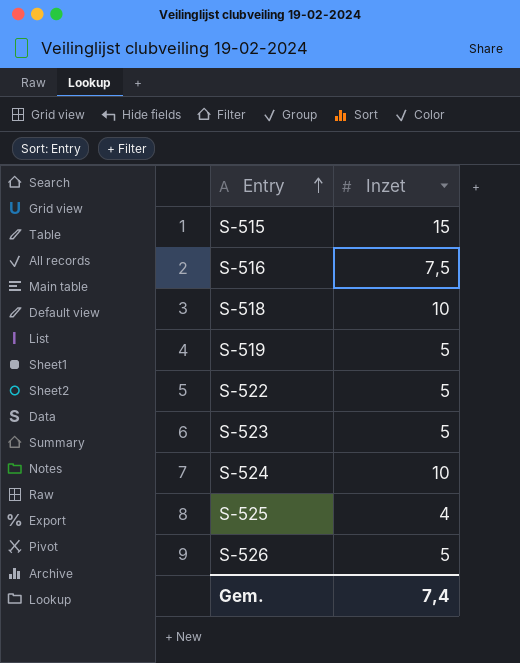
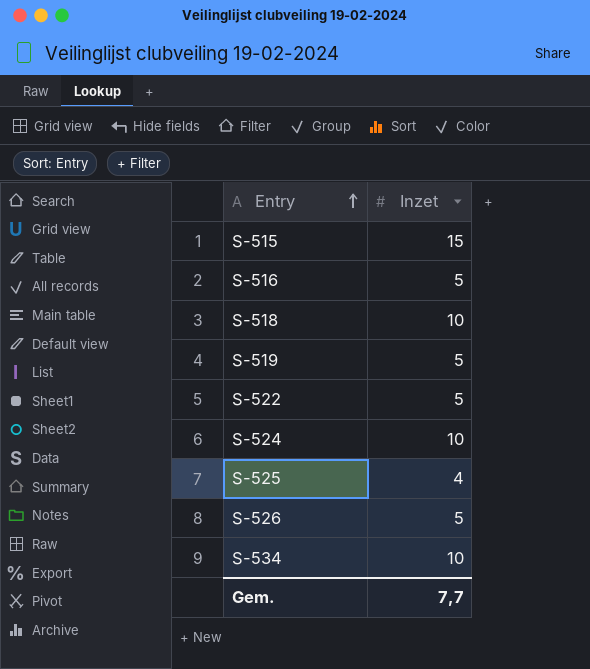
row S-523: 5 -> none
S-516 | Inzet: 7,5 -> 5
row S-534: none -> 10
Gem. | Inzet: 7,4 -> 7,7

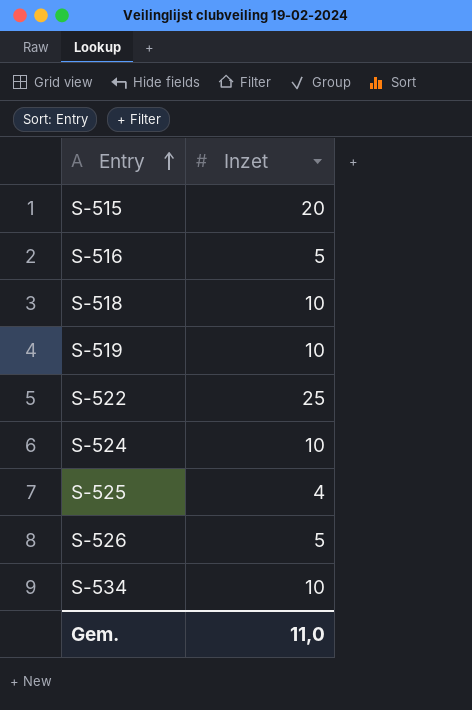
S-515 | Inzet: 15 -> 20
S-519 | Inzet: 5 -> 10
S-522 | Inzet: 5 -> 25
Gem. | Inzet: 7,7 -> 11,0

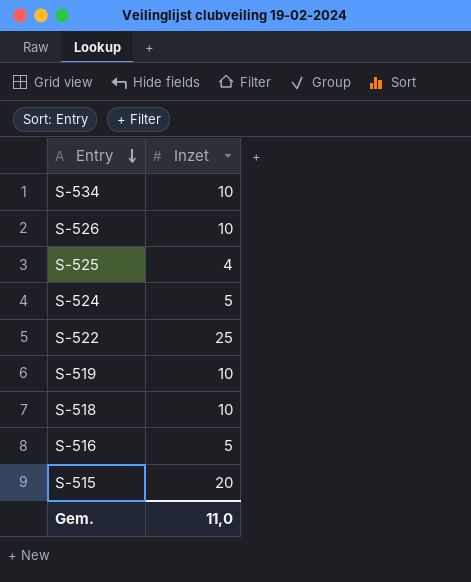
row order: Entry ascending -> Entry descending
S-526 | Inzet: 5 -> 10
S-524 | Inzet: 10 -> 5

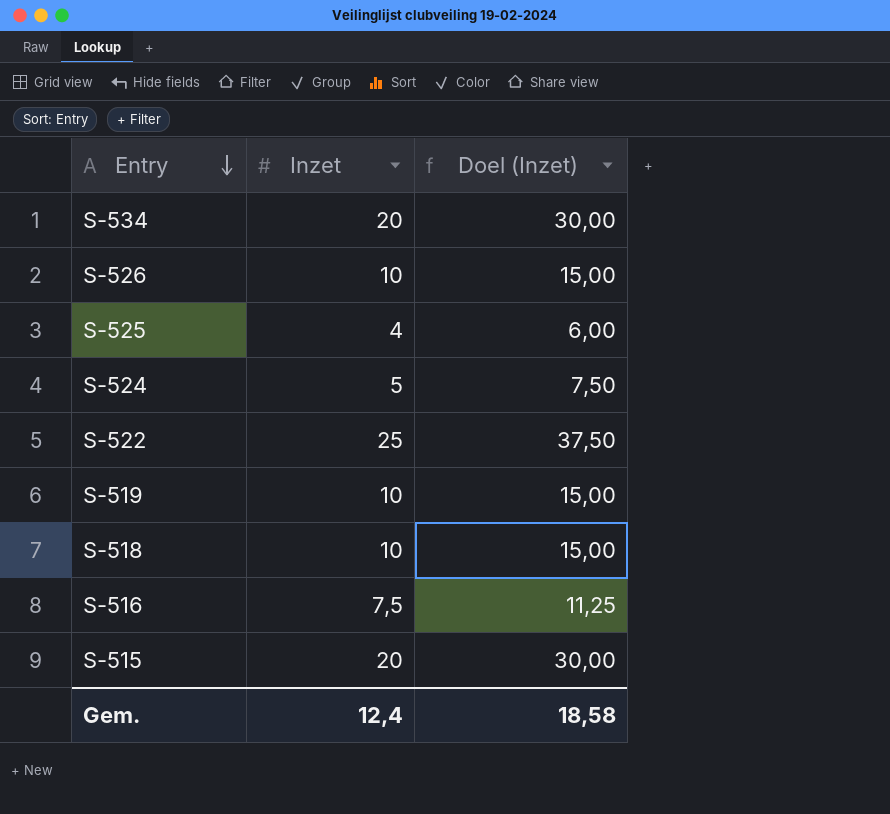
column Doel (Inzet) | formula: none -> [Inzet] * 1,5
S-534 | Inzet: 10 -> 20
S-516 | Inzet: 5 -> 7,5
Gem. | Inzet: 11,0 -> 12,4

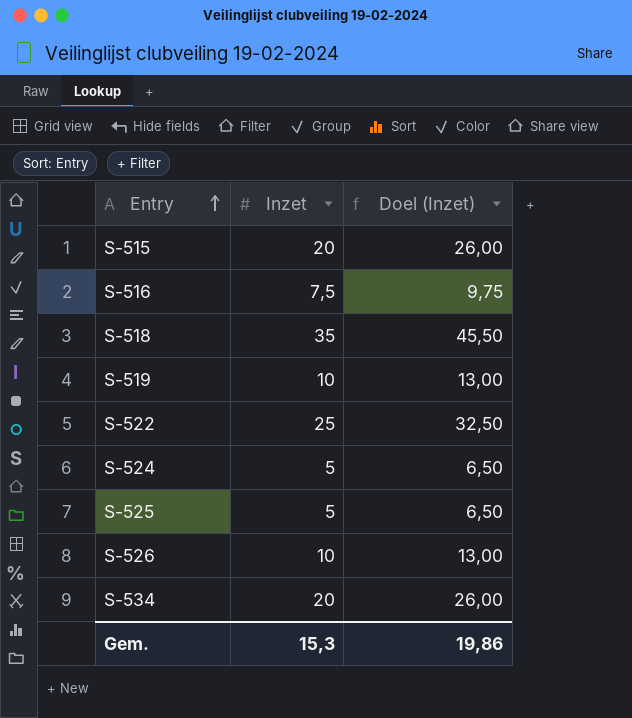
row order: Entry descending -> Entry ascending
column Doel (Inzet) | formula: [Inzet] * 1,5 -> [Inzet] * 1,3
S-518 | Inzet: 10 -> 35
S-525 | Inzet: 4 -> 5
Gem. | Inzet: 12,4 -> 15,3
Gem. | Doel (Inzet): 18,58 -> 19,86

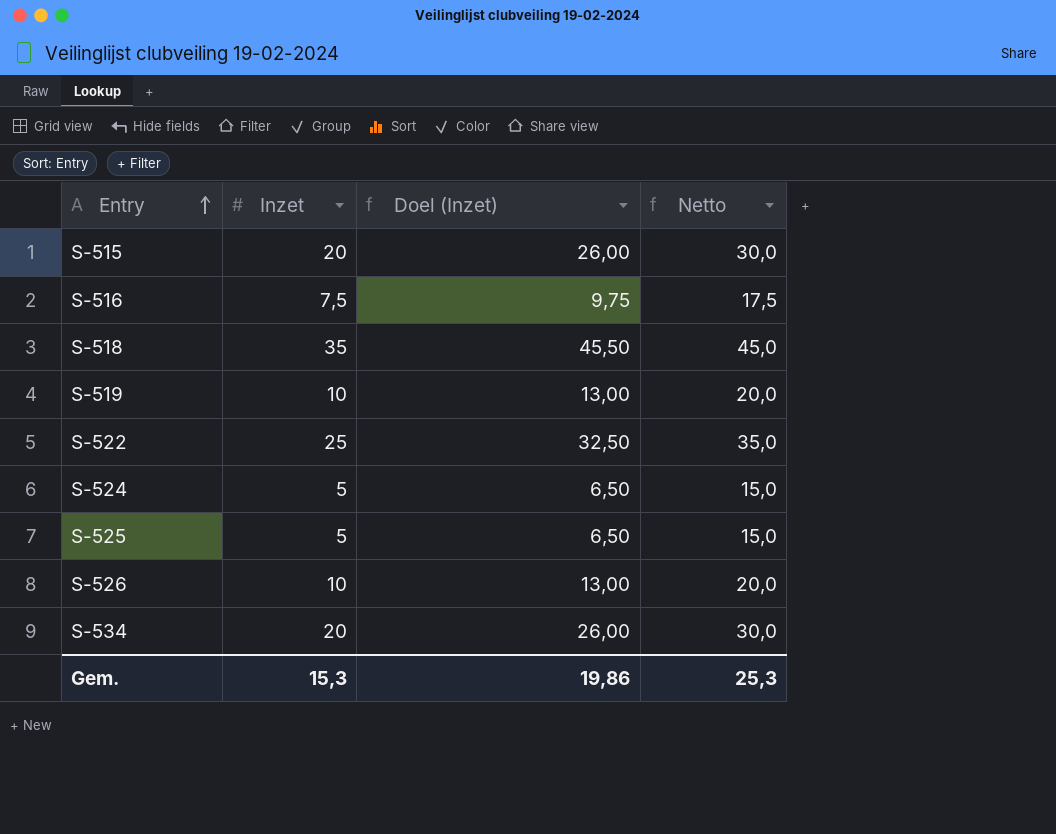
column Netto | formula: none -> [Inzet] + 10

